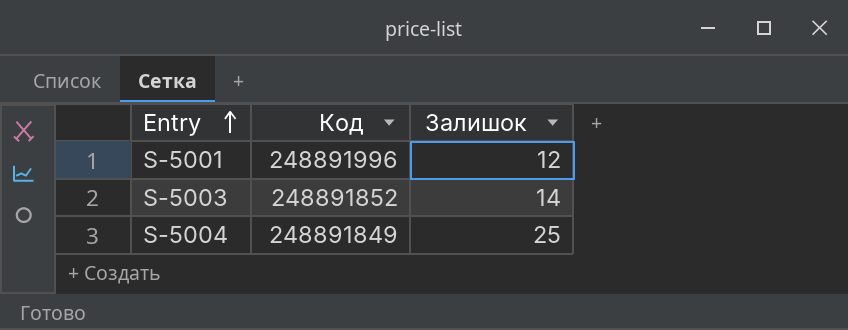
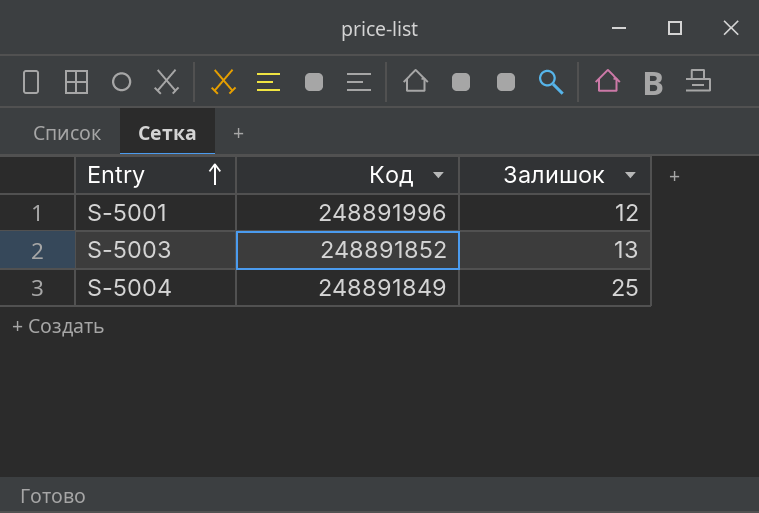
S-5003 | Залишок: 14 -> 13

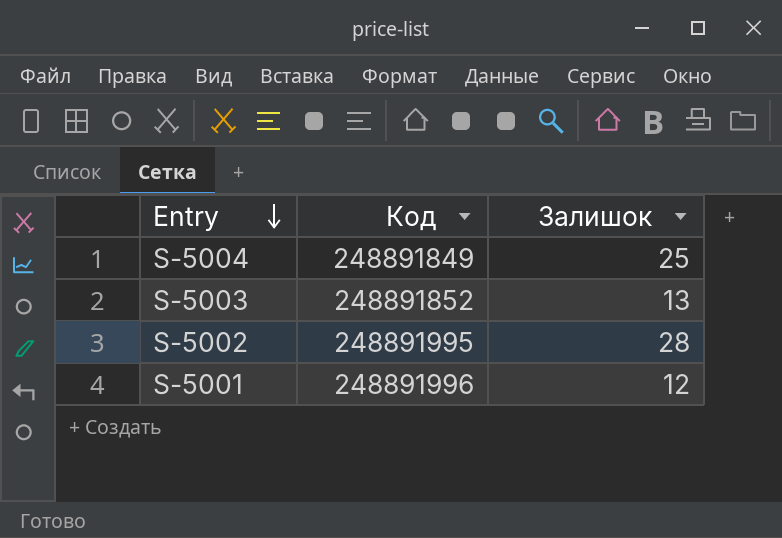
row order: Entry ascending -> Entry descending
row S-5002: none -> 248891995 | 28

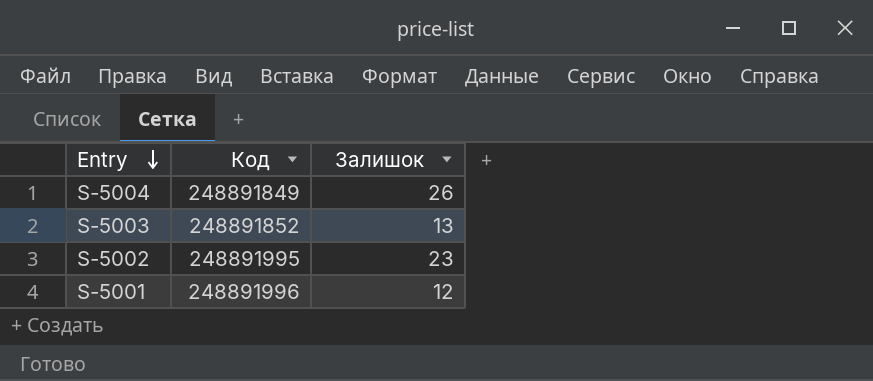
S-5004 | Залишок: 25 -> 26
S-5002 | Залишок: 28 -> 23

